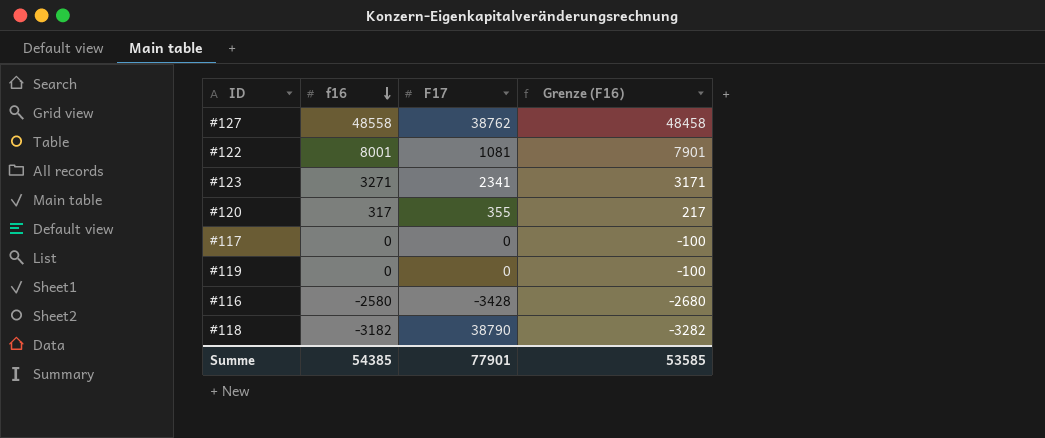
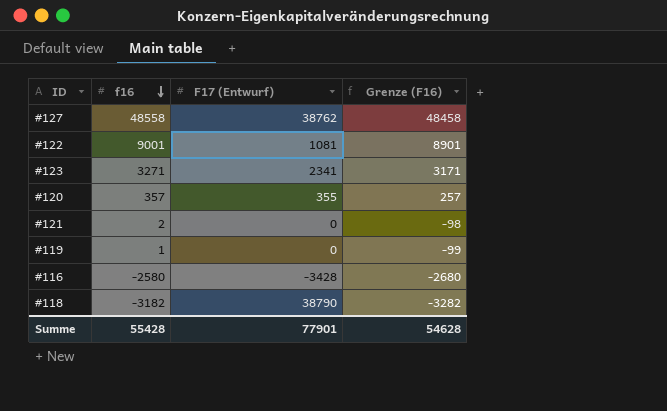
column name: F17 -> F17 (Entwurf)
row #117: 0 | 0 | -100 -> none
#122 | f16: 8001 -> 9001
#122 | Grenze (F16): 7901 -> 8901
#120 | f16: 317 -> 357
#120 | Grenze (F16): 217 -> 257
row #121: none -> 2 | 0 | -98
#119 | f16: 0 -> 1
#119 | Grenze (F16): -100 -> -99
Summe | f16: 54385 -> 55428
Summe | Grenze (F16): 53585 -> 54628

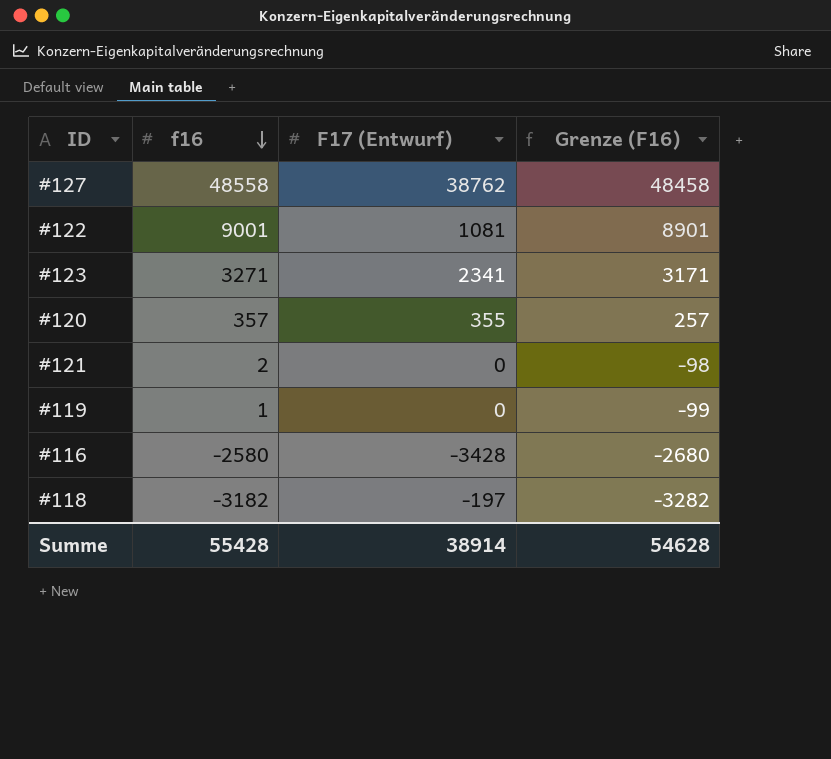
#118 | F17 (Entwurf): 38790 -> -197
Summe | F17 (Entwurf): 77901 -> 38914

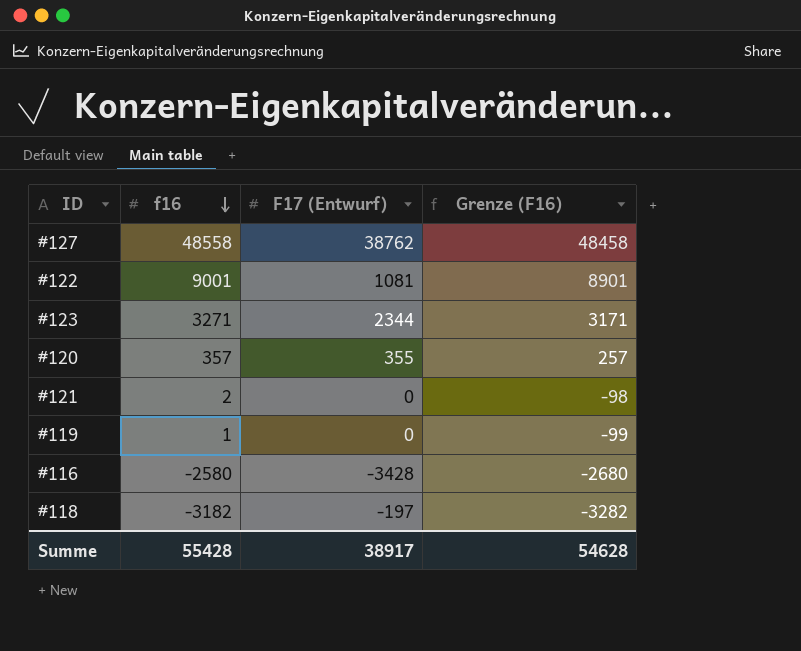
#123 | F17 (Entwurf): 2341 -> 2344
Summe | F17 (Entwurf): 38914 -> 38917

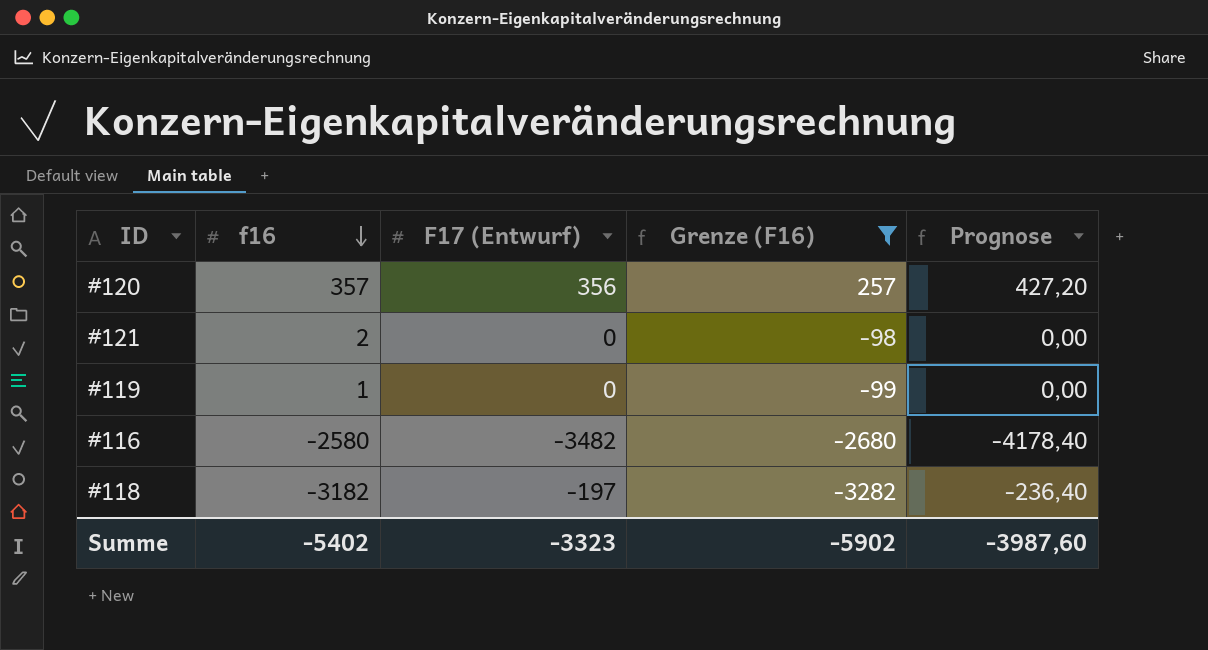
filter: none -> Grenze (F16) <= 257
column Prognose | formula: none -> [F17 (Entwurf)] * 1,2
#120 | F17 (Entwurf): 355 -> 356
#116 | F17 (Entwurf): -3428 -> -3482
Summe | f16: 55428 -> -5402
Summe | F17 (Entwurf): 38917 -> -3323
Summe | Grenze (F16): 54628 -> -5902

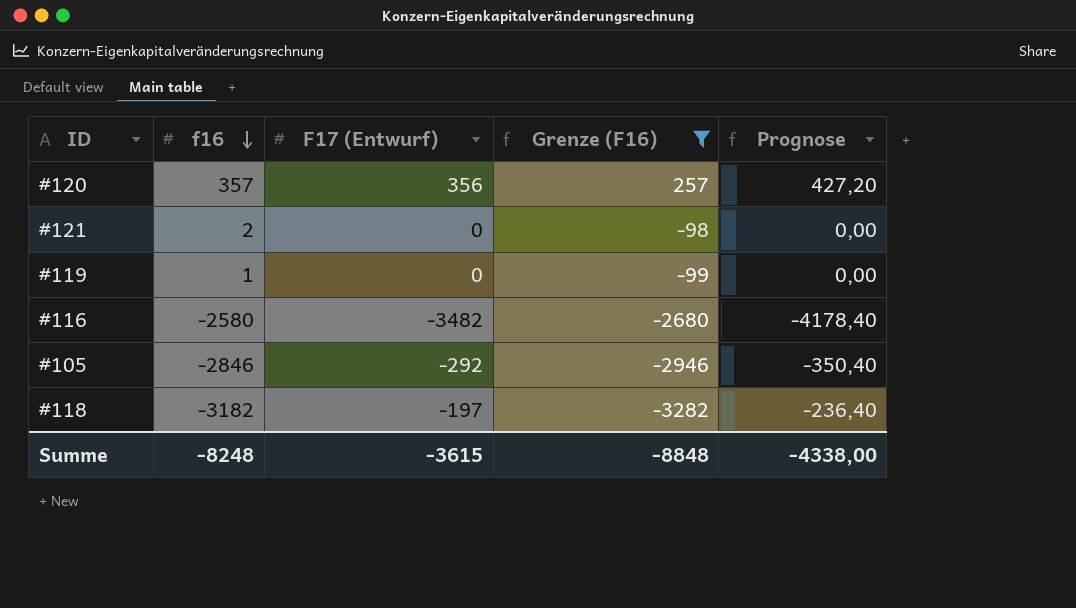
row #105: none -> -2846 | -292 | -2946 | -350,40
Summe | f16: -5402 -> -8248
Summe | F17 (Entwurf): -3323 -> -3615
Summe | Grenze (F16): -5902 -> -8848
Summe | Prognose: -3987,60 -> -4338,00

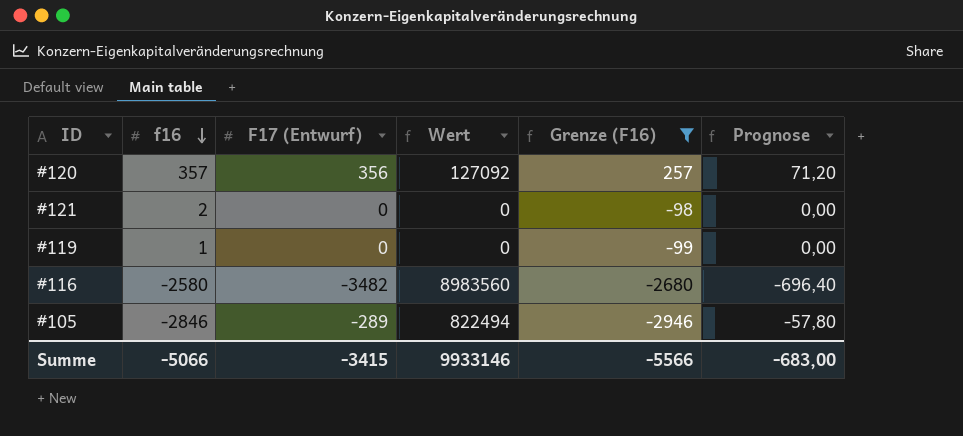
column Wert | formula: none -> [f16] * [F17 (Entwurf)]
column Prognose | formula: [F17 (Entwurf)] * 1,2 -> [F17 (Entwurf)] * 0,2
row #118: -3182 | -197 | -3282 | -236,40 -> none
#105 | F17 (Entwurf): -292 -> -289
Summe | f16: -8248 -> -5066
Summe | F17 (Entwurf): -3615 -> -3415
Summe | Grenze (F16): -8848 -> -5566
Summe | Prognose: -4338,00 -> -683,00

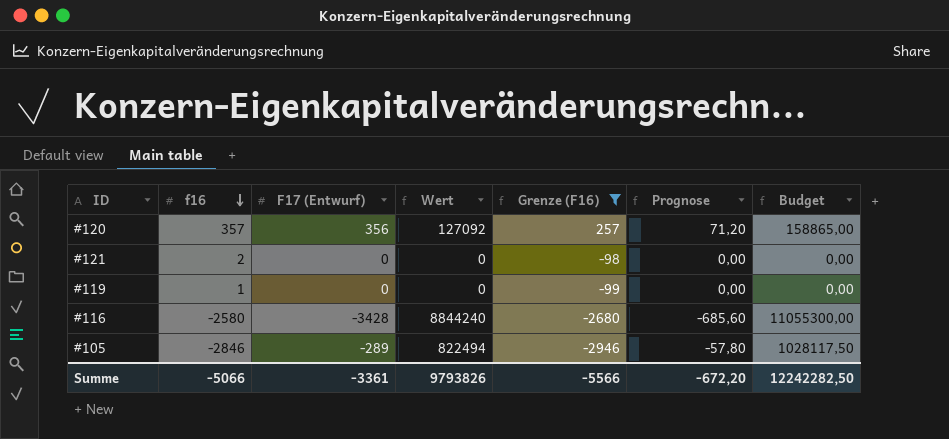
column Budget | formula: none -> [Wert] * 1,25
#116 | F17 (Entwurf): -3482 -> -3428
#116 | Wert: 8983560 -> 8844240
#116 | Prognose: -696,40 -> -685,60
Summe | F17 (Entwurf): -3415 -> -3361
Summe | Wert: 9933146 -> 9793826
Summe | Prognose: -683,00 -> -672,20

